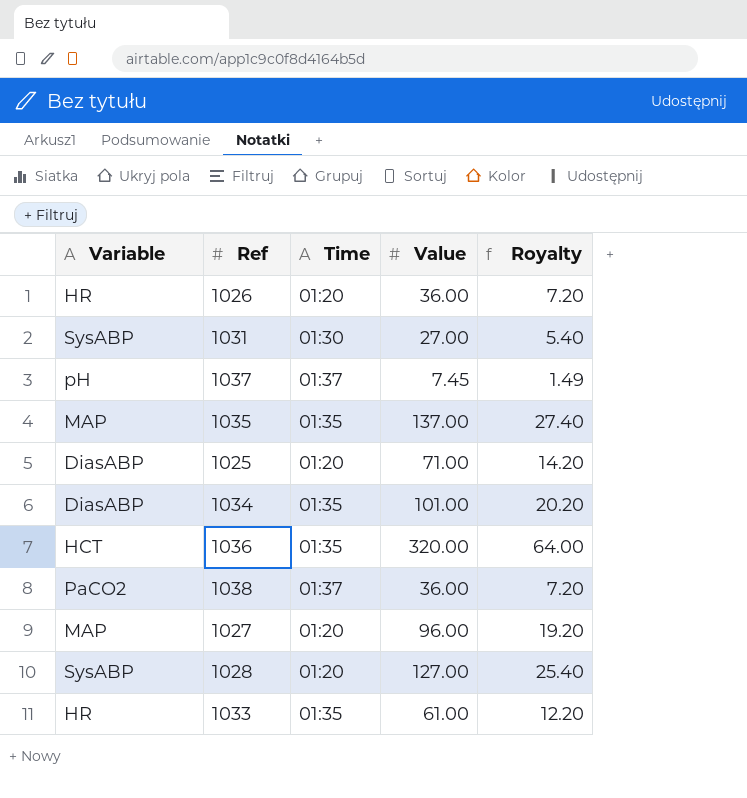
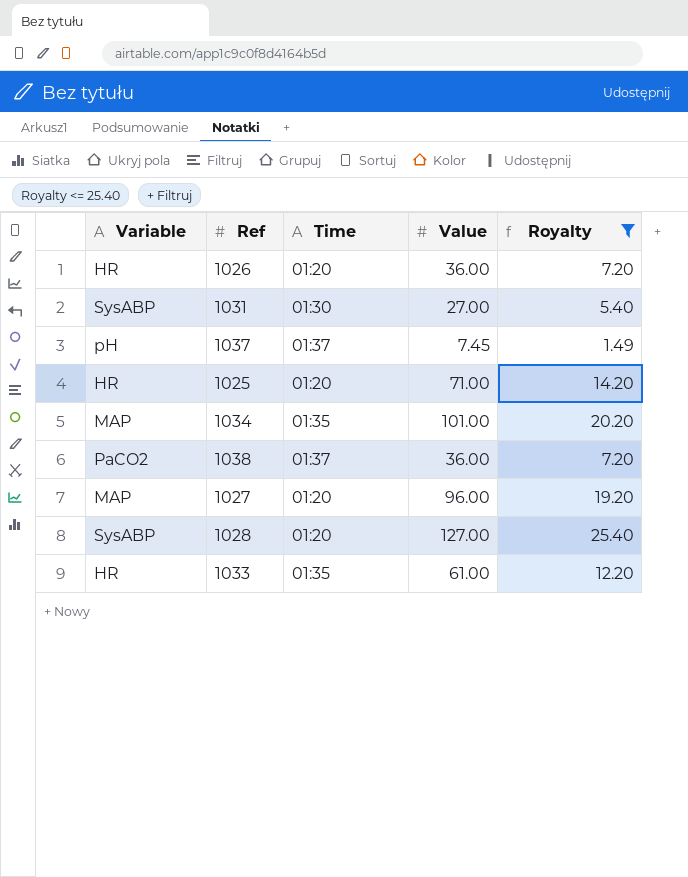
filter: none -> Royalty <= 25.40
1025 | Variable: DiasABP -> HR
1034 | Variable: DiasABP -> MAP

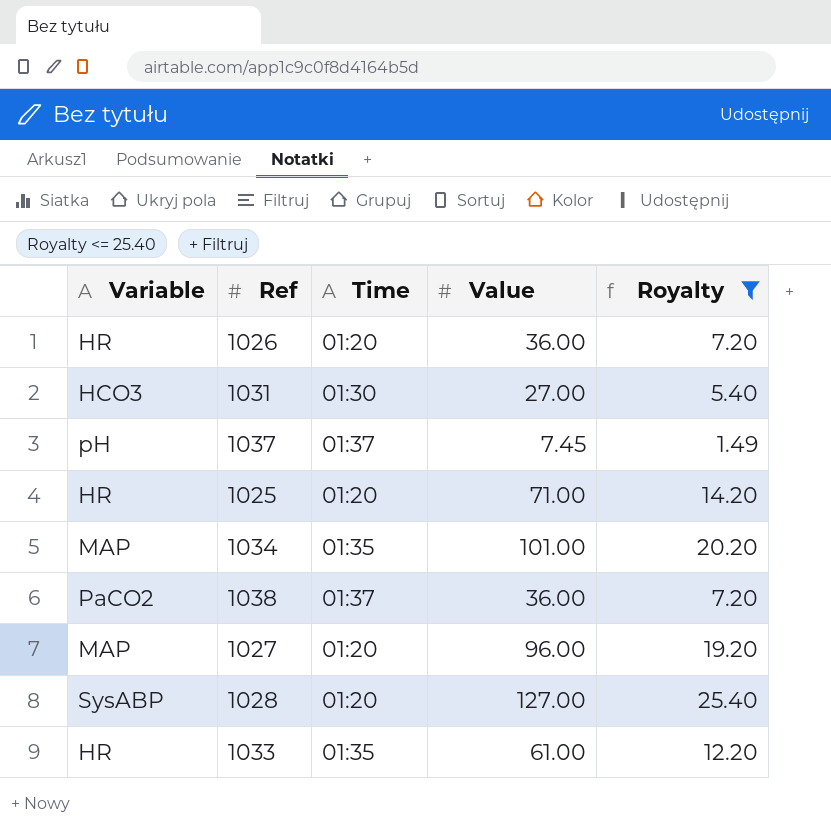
1031 | Variable: SysABP -> HCO3

